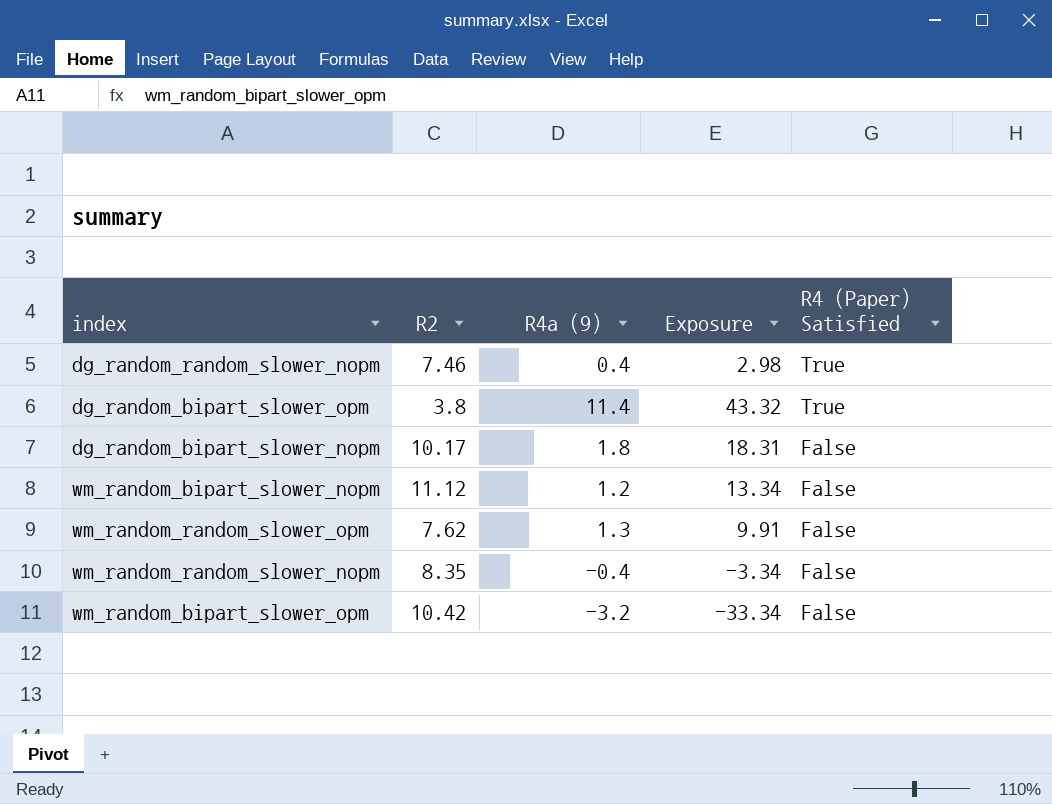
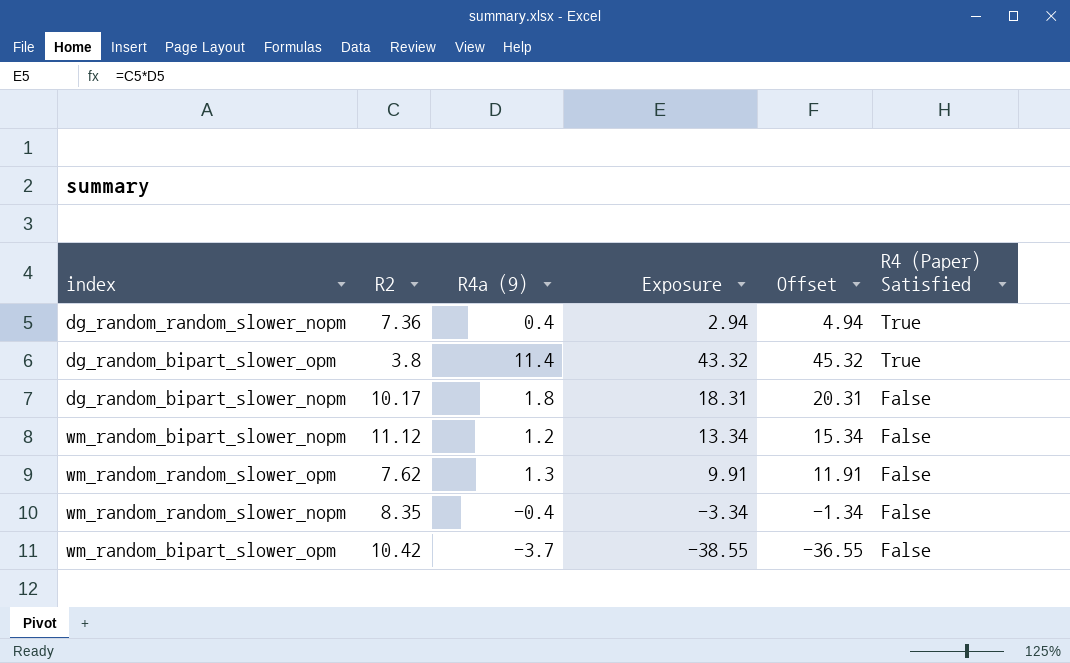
column Offset | formula: none -> [Exposure] + 2
dg_random_random_slower_nopm | R2: 7.46 -> 7.36
dg_random_random_slower_nopm | Exposure: 2.98 -> 2.94
wm_random_bipart_slower_opm | R4a (9): -3.2 -> -3.7
wm_random_bipart_slower_opm | Exposure: -33.34 -> -38.55

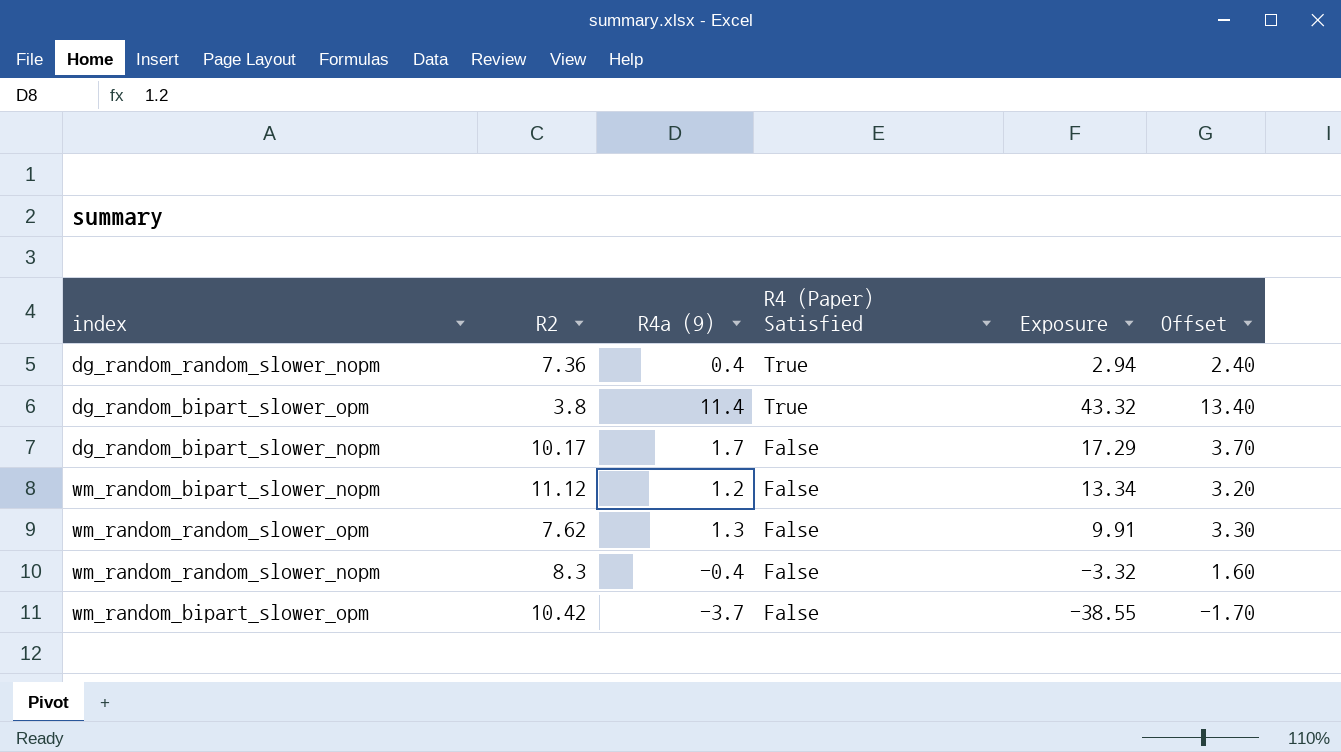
column R4 (Paper) Satisfied | position: 6 -> 4
column Offset | formula: [Exposure] + 2 -> [R4a (9)] + 2
dg_random_bipart_slower_nopm | R4a (9): 1.8 -> 1.7
dg_random_bipart_slower_nopm | Exposure: 18.31 -> 17.29
wm_random_random_slower_nopm | R2: 8.35 -> 8.3
wm_random_random_slower_nopm | Exposure: -3.34 -> -3.32

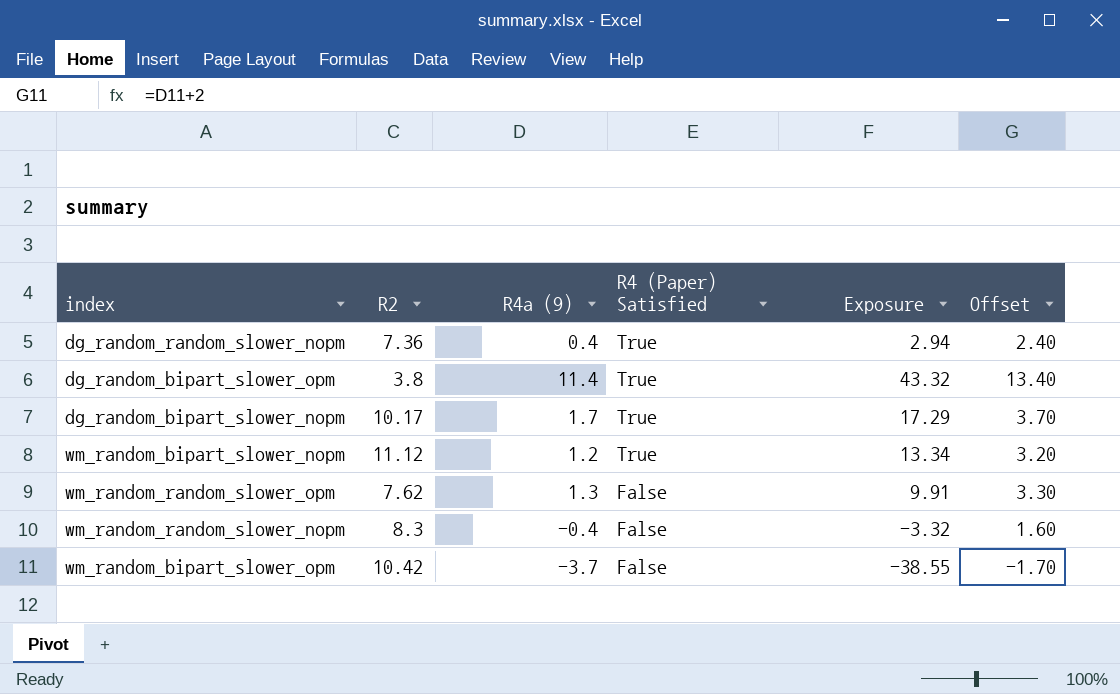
dg_random_bipart_slower_nopm | R4 (Paper) Satisfied: False -> True
wm_random_bipart_slower_nopm | R4 (Paper) Satisfied: False -> True

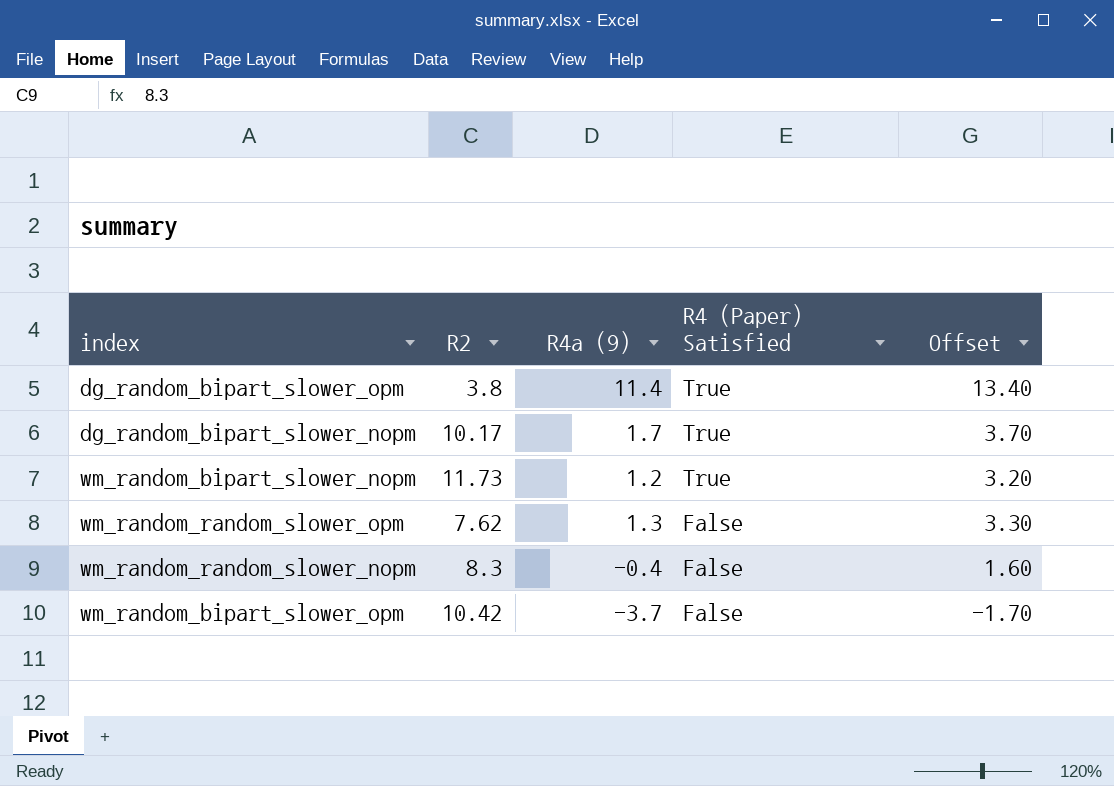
column Exposure | formula: [R2] * [R4a (9)] -> none
row dg_random_random_slower_nopm: 7.36 | 0.4 | True | 2.94 | 2.40 -> none
wm_random_bipart_slower_nopm | R2: 11.12 -> 11.73

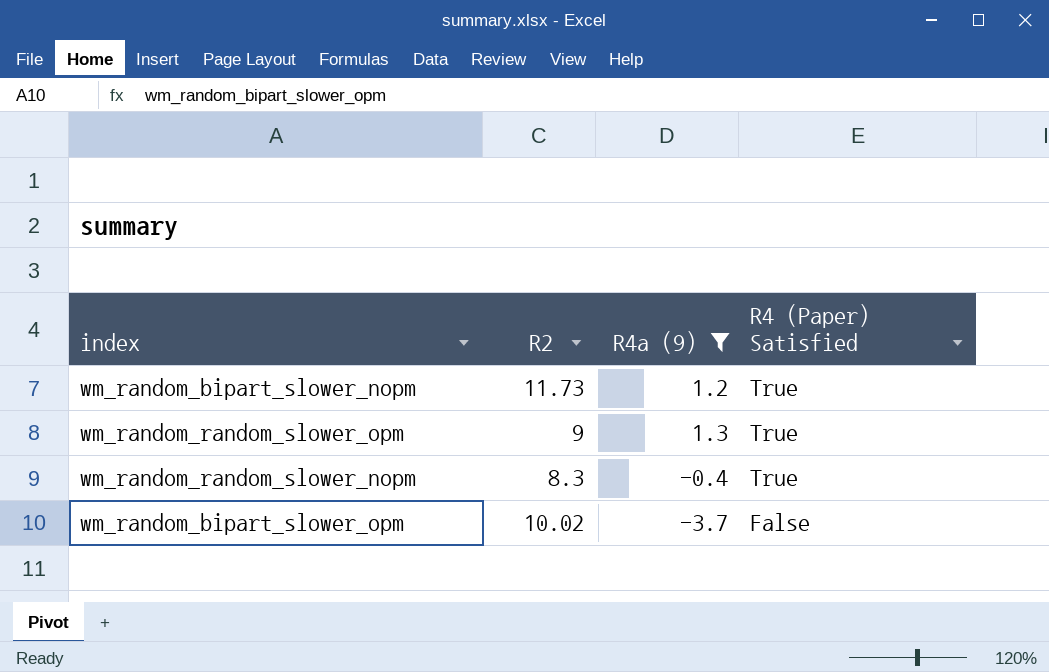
filter: none -> R4a (9) <= 1.3
column Offset | formula: [R4a (9)] + 2 -> none
wm_random_random_slower_opm | R2: 7.62 -> 9
wm_random_random_slower_opm | R4 (Paper) Satisfied: False -> True
wm_random_random_slower_nopm | R4 (Paper) Satisfied: False -> True
wm_random_bipart_slower_opm | R2: 10.42 -> 10.02

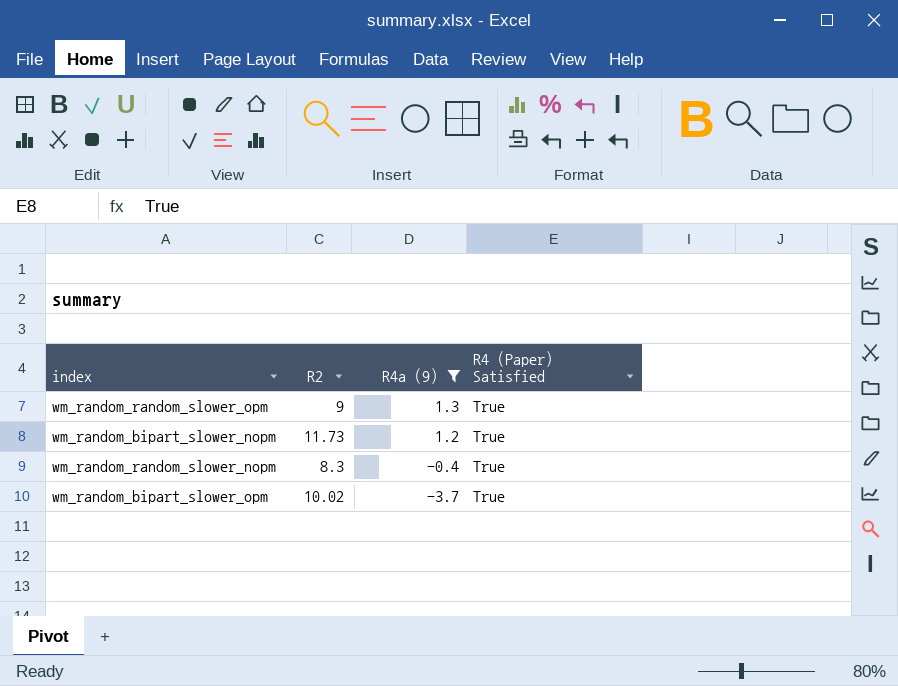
row order: R4 (Paper) Satisfied descending -> R4a (9) descending
wm_random_bipart_slower_opm | R4 (Paper) Satisfied: False -> True

